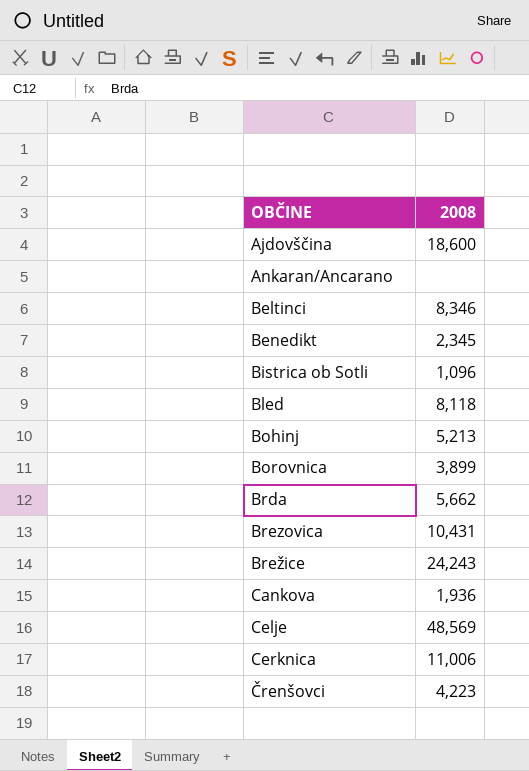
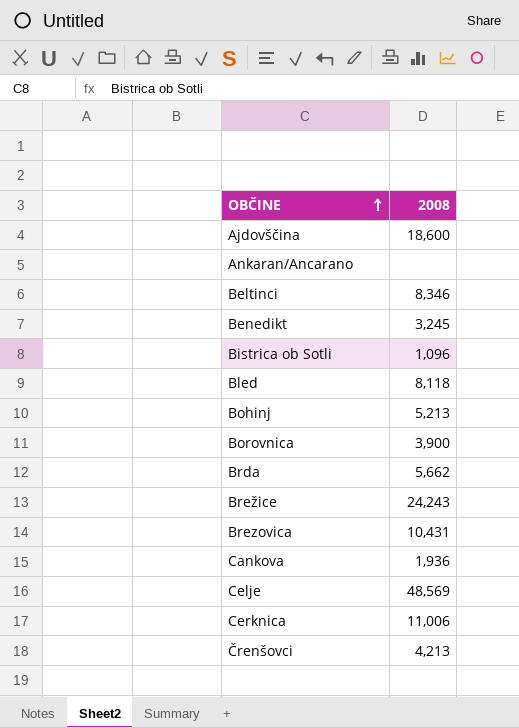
row order: none -> OBČINE ascending
Benedikt | 2008: 2,345 -> 3,245
Borovnica | 2008: 3,899 -> 3,900
Črenšovci | 2008: 4,223 -> 4,213

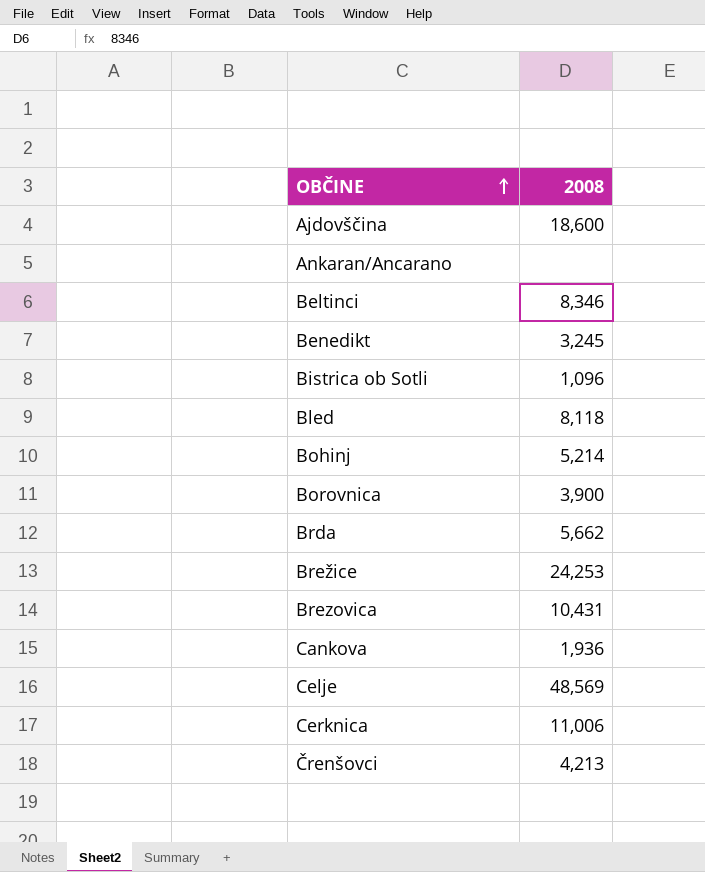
Bohinj | 2008: 5,213 -> 5,214
Brežice | 2008: 24,243 -> 24,253

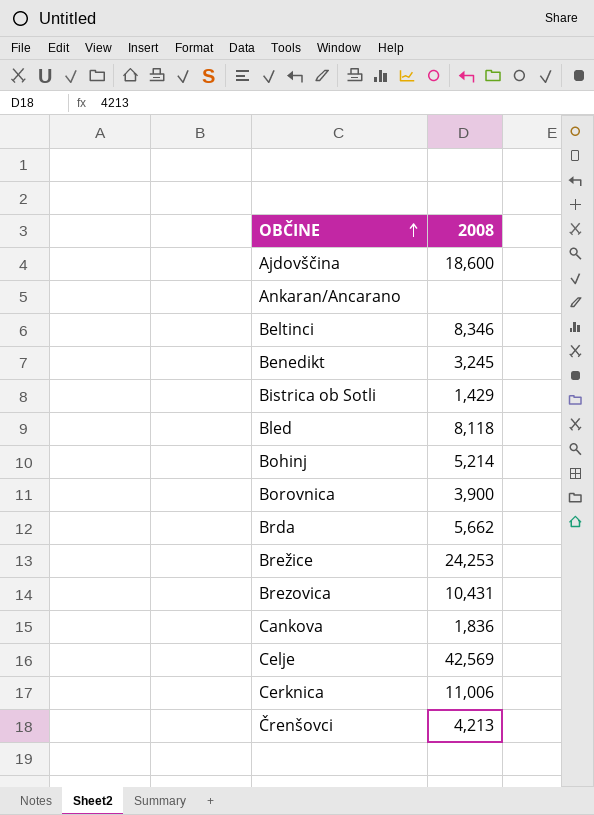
Bistrica ob Sotli | 2008: 1,096 -> 1,429
Cankova | 2008: 1,936 -> 1,836
Celje | 2008: 48,569 -> 42,569

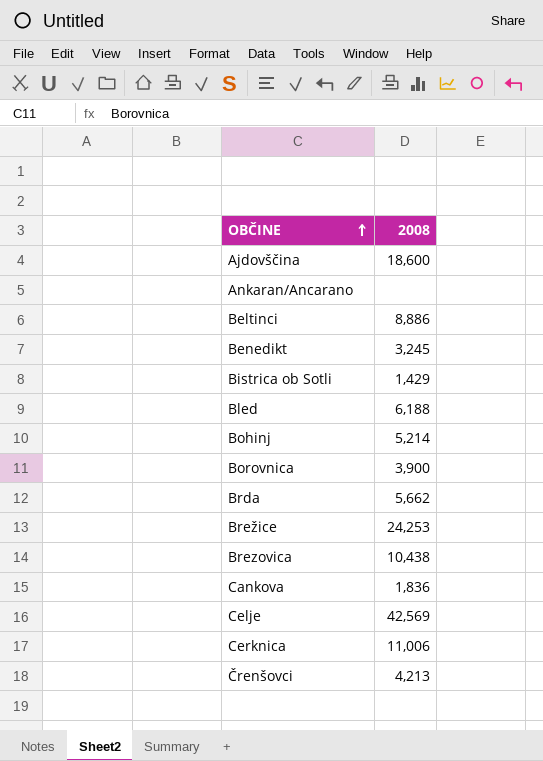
Beltinci | 2008: 8,346 -> 8,886
Bled | 2008: 8,118 -> 6,188
Brezovica | 2008: 10,431 -> 10,438

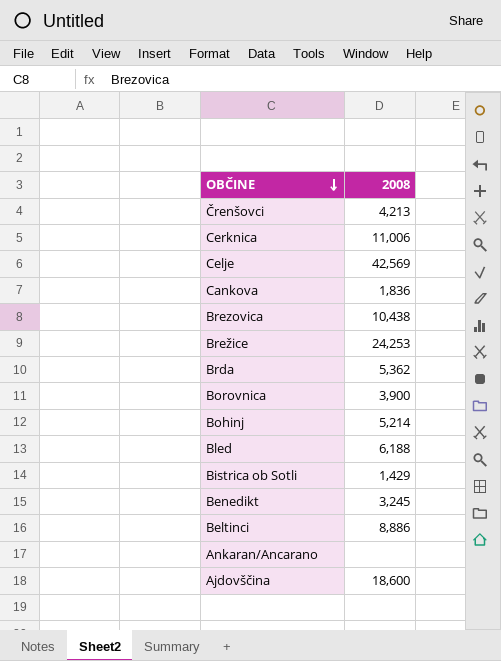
row order: OBČINE ascending -> OBČINE descending
Brda | 2008: 5,662 -> 5,362

